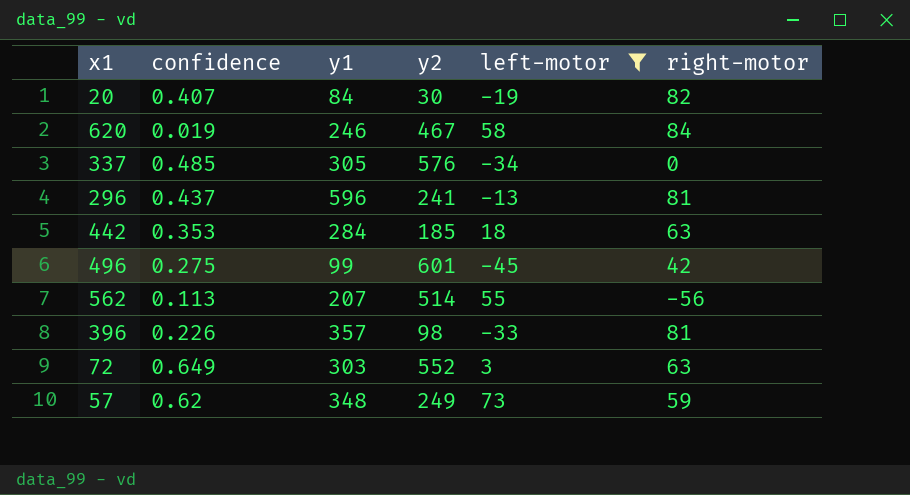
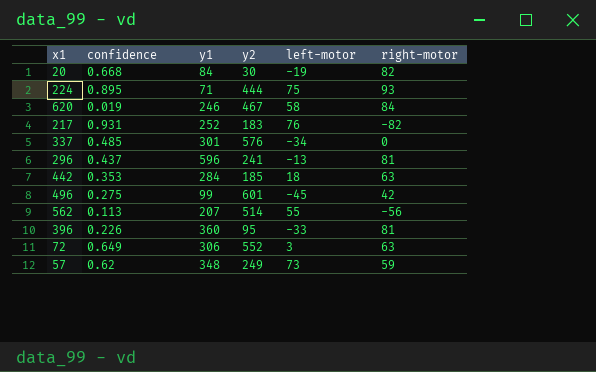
filter: left-motor <= 73 -> none
20 | confidence: 0.407 -> 0.668
337 | y1: 305 -> 301
396 | y1: 357 -> 360
396 | y2: 98 -> 95
72 | y1: 303 -> 306

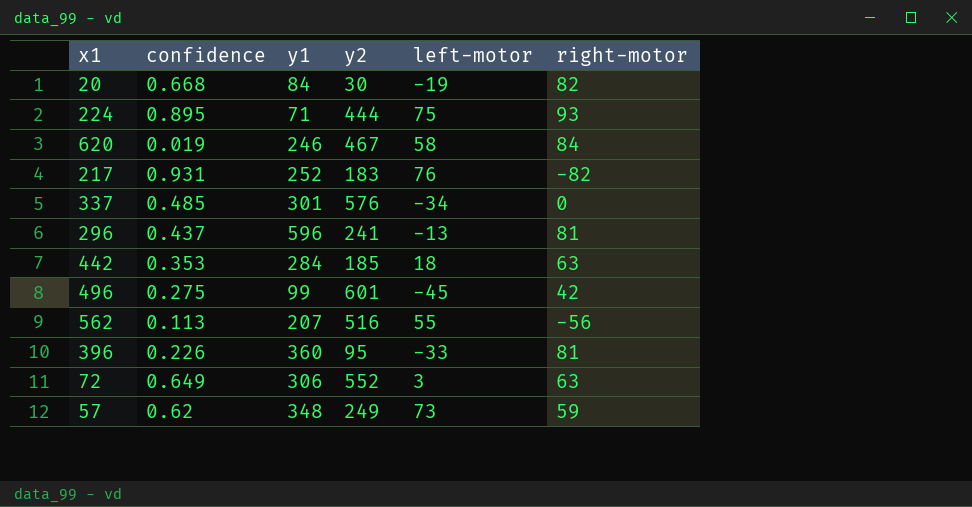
562 | y2: 514 -> 516

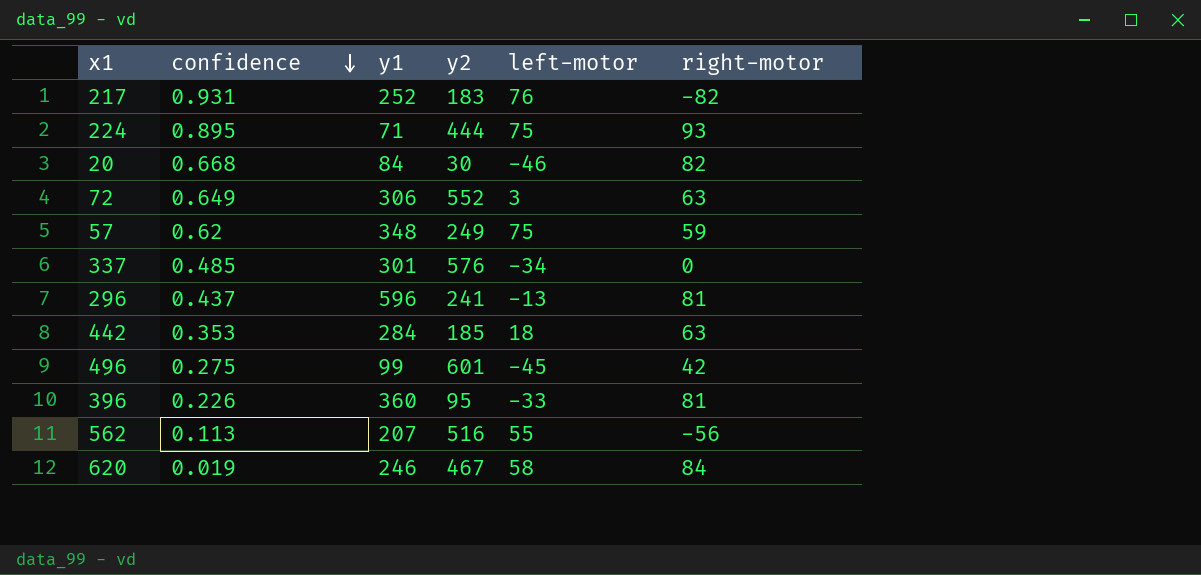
row order: none -> confidence descending
20 | left-motor: -19 -> -46
57 | left-motor: 73 -> 75

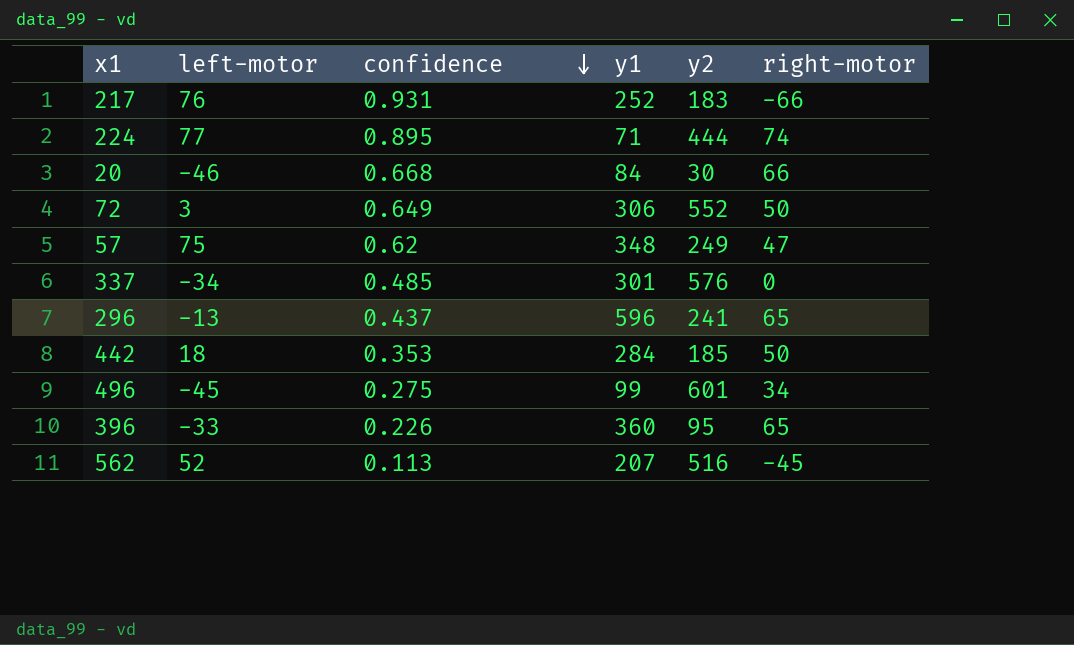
column left-motor | position: 5 -> 2
row 620: 0.019 | 246 | 467 | 58 | 84 -> none
217 | right-motor: -82 -> -66
224 | left-motor: 75 -> 77
224 | right-motor: 93 -> 74
20 | right-motor: 82 -> 66
72 | right-motor: 63 -> 50
57 | right-motor: 59 -> 47
296 | right-motor: 81 -> 65
442 | right-motor: 63 -> 50
496 | right-motor: 42 -> 34
396 | right-motor: 81 -> 65
562 | left-motor: 55 -> 52
562 | right-motor: -56 -> -45

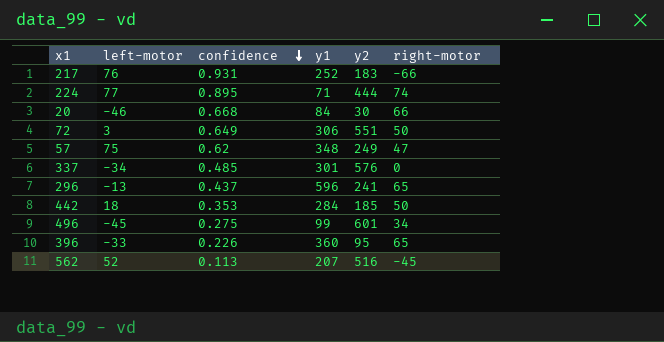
72 | y2: 552 -> 551

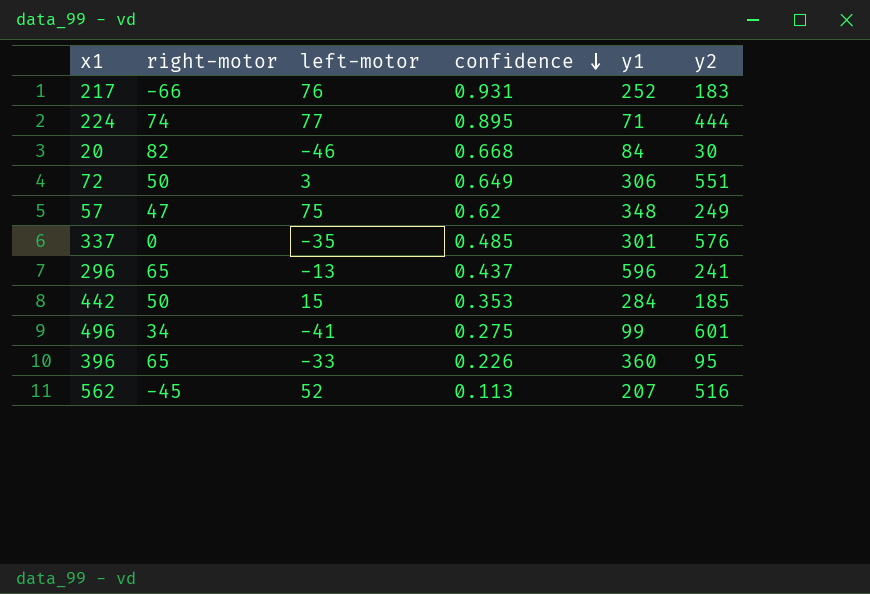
column right-motor | position: 6 -> 2
20 | right-motor: 66 -> 82
337 | left-motor: -34 -> -35
442 | left-motor: 18 -> 15
496 | left-motor: -45 -> -41

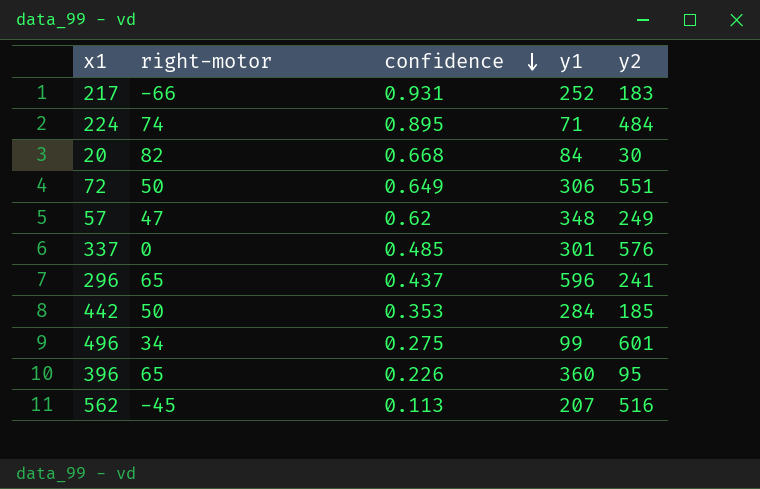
column left-motor | position: 3 -> none
224 | y2: 444 -> 484

